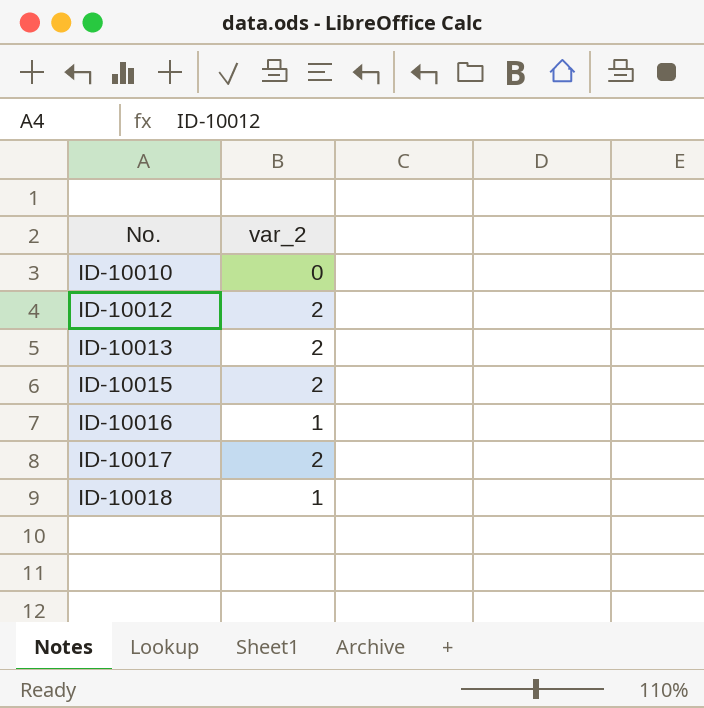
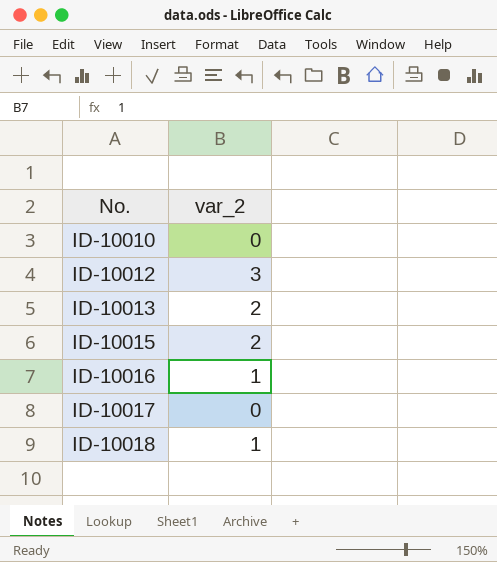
ID-10012 | var_2: 2 -> 3
ID-10017 | var_2: 2 -> 0

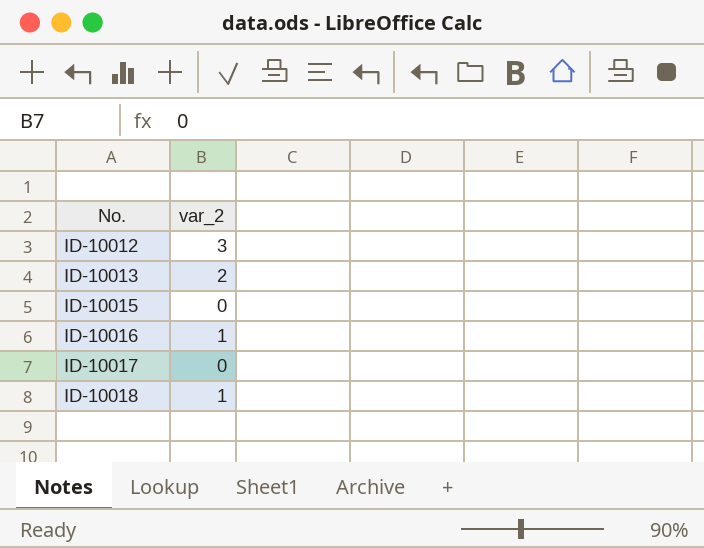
row ID-10010: 0 -> none
ID-10015 | var_2: 2 -> 0

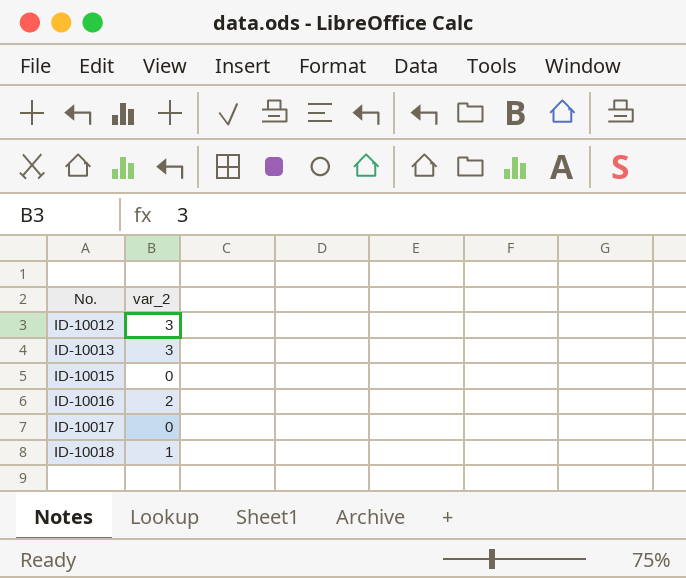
ID-10013 | var_2: 2 -> 3
ID-10016 | var_2: 1 -> 2

